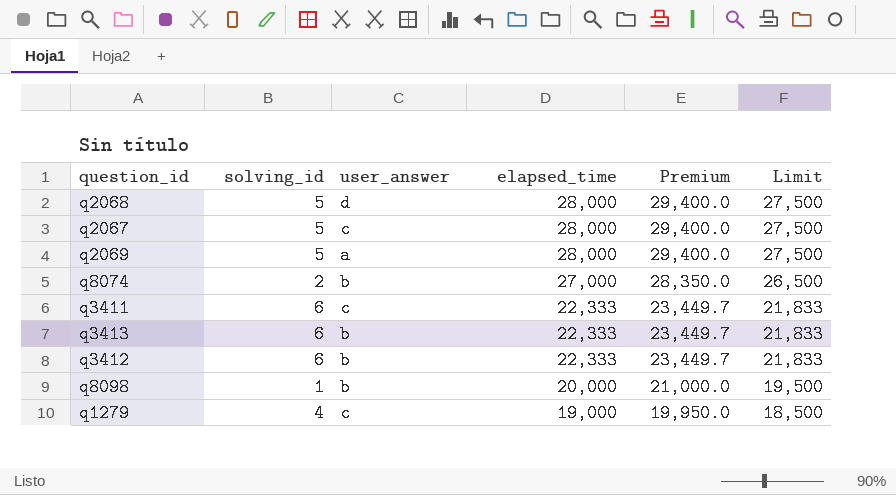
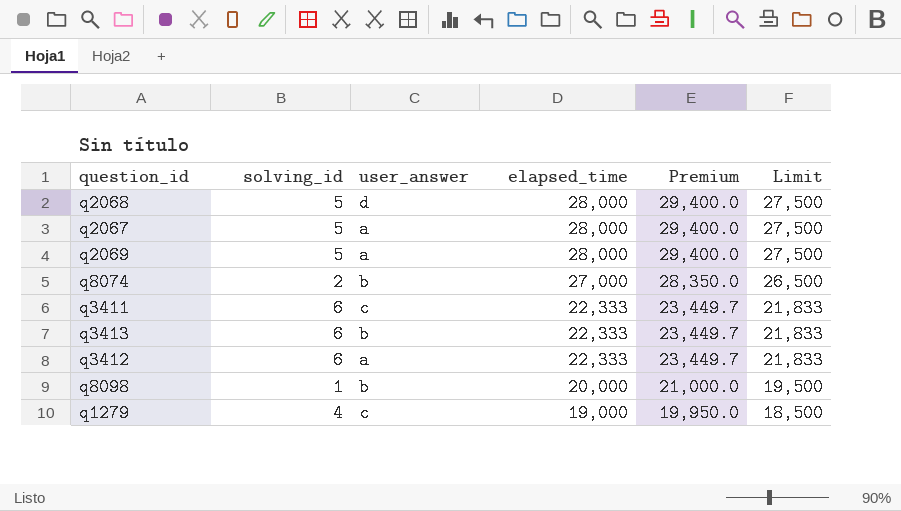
q2067 | user_answer: c -> a
q3412 | user_answer: b -> a

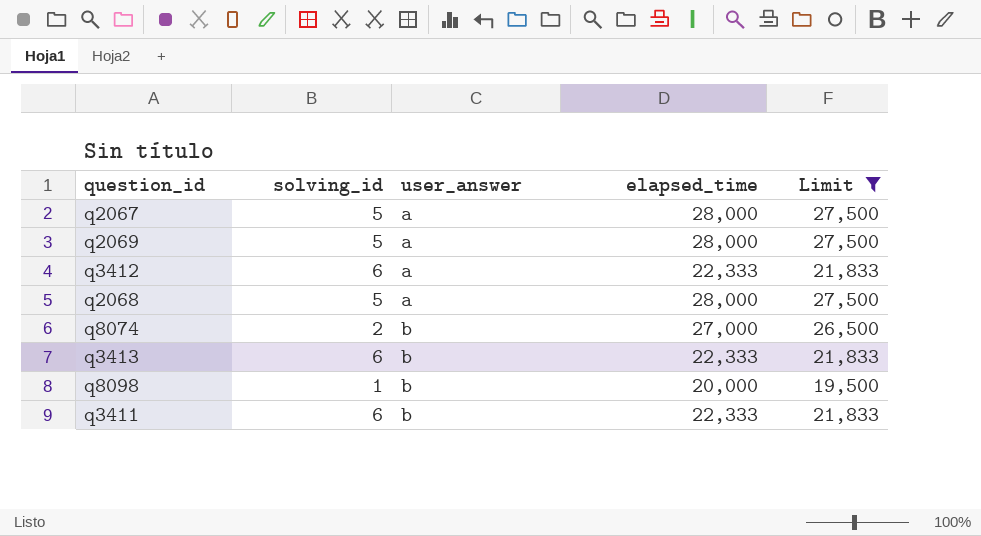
filter: none -> Limit != 18,500
row order: elapsed_time descending -> user_answer ascending
column Premium | formula: [elapsed_time] * 1.05 -> none
q2068 | user_answer: d -> a
q3411 | user_answer: c -> b

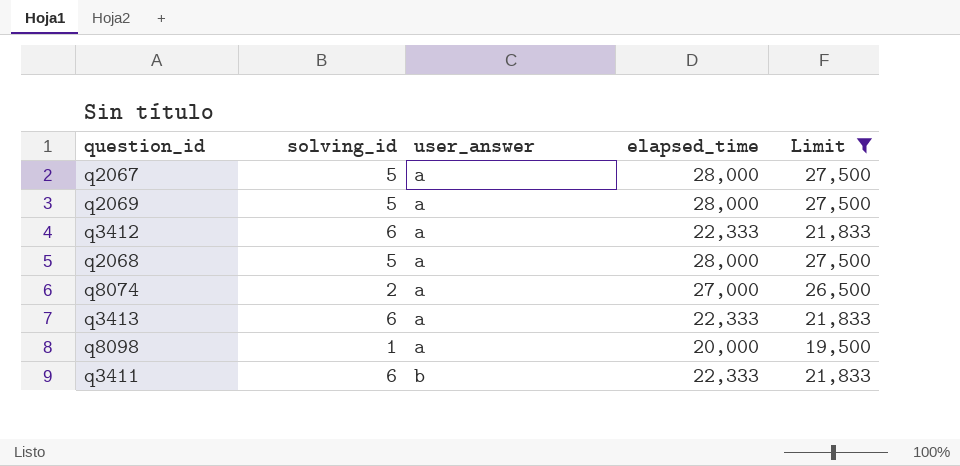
q8074 | user_answer: b -> a
q3413 | user_answer: b -> a
q8098 | user_answer: b -> a

